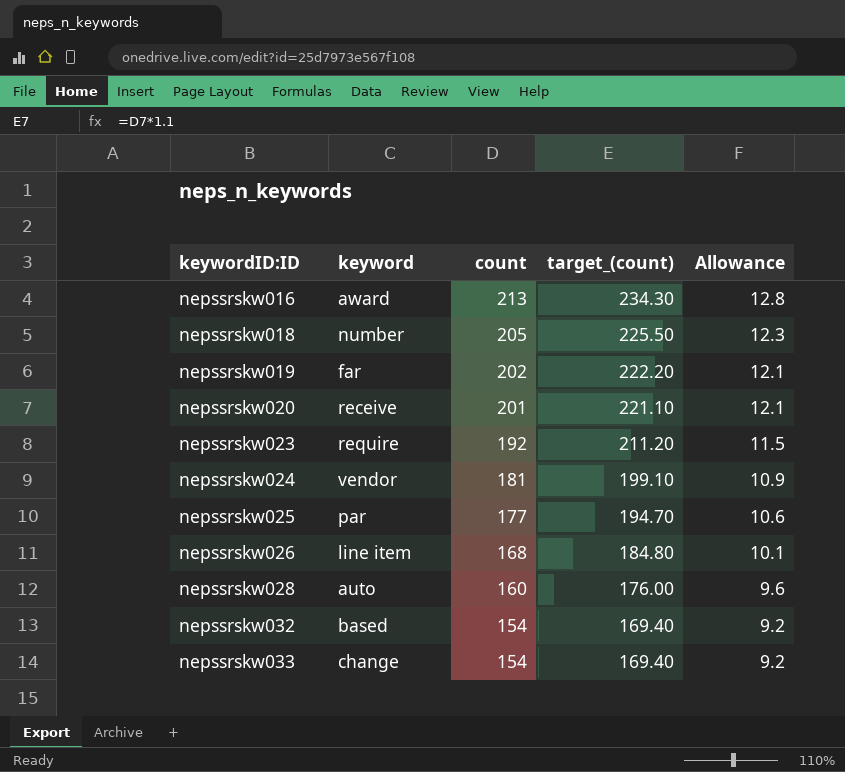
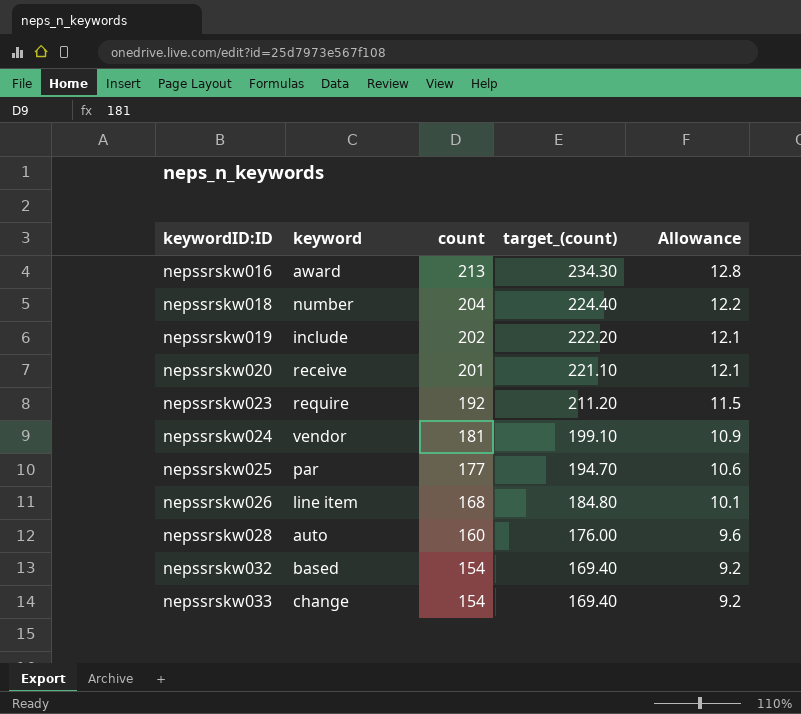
nepssrskw018 | count: 205 -> 204
nepssrskw018 | target_(count): 225.50 -> 224.40
nepssrskw018 | Allowance: 12.3 -> 12.2
nepssrskw019 | keyword: far -> include

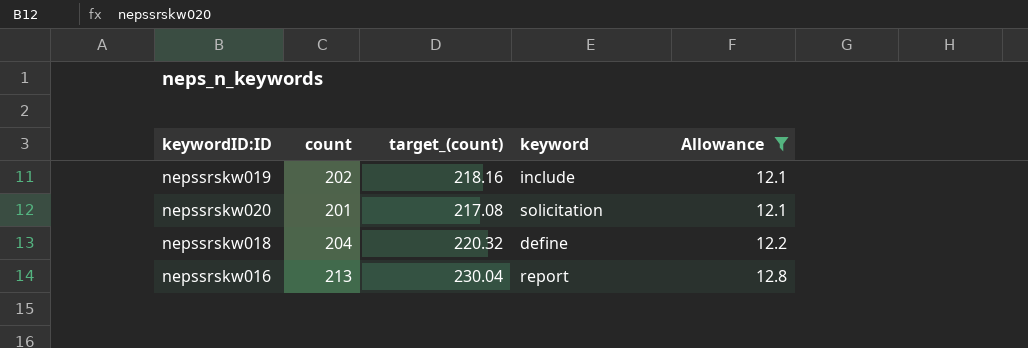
filter: none -> Allowance >= 12.1
row order: keywordID:ID ascending -> Allowance ascending
column target_(count) | formula: [count] * 1.1 -> [count] * 1.08
column keyword | position: 2 -> 4
nepssrskw020 | keyword: receive -> solicitation
nepssrskw018 | keyword: number -> define
nepssrskw016 | keyword: award -> report

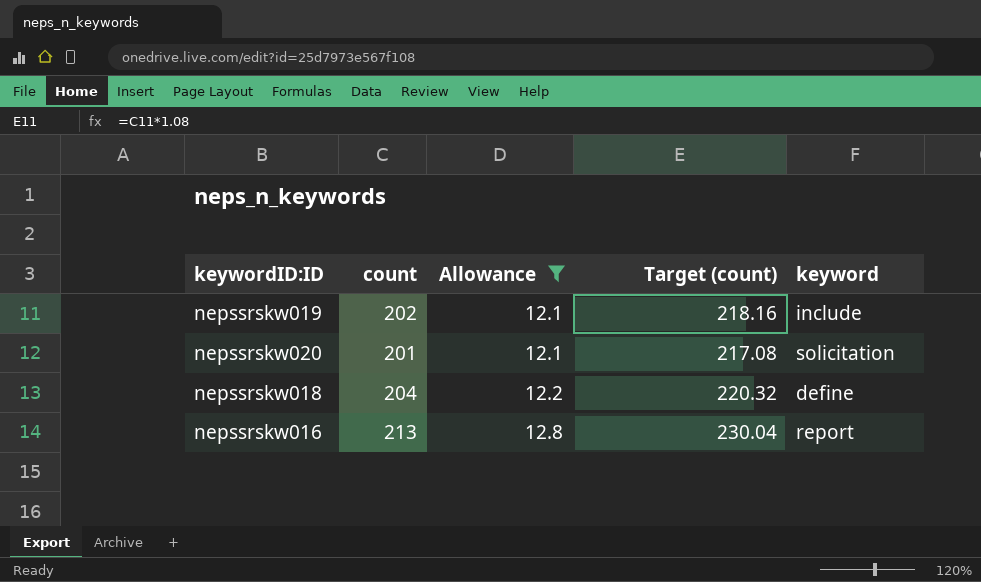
column Allowance | position: 5 -> 3
column name: target_(count) -> Target (count)

